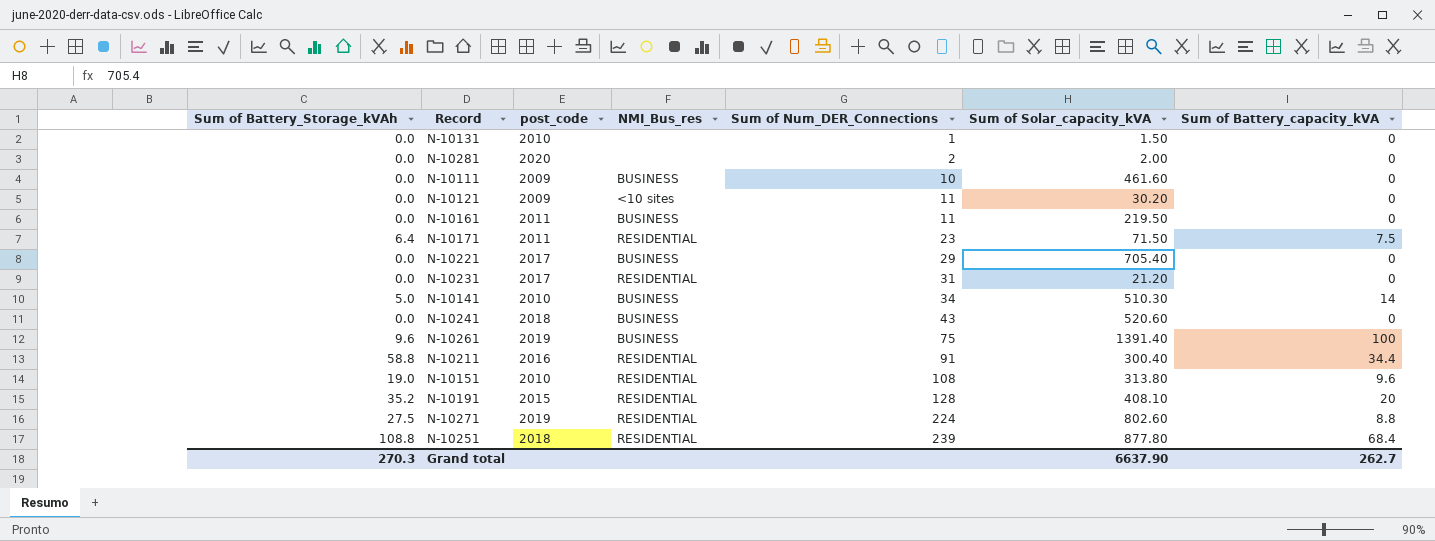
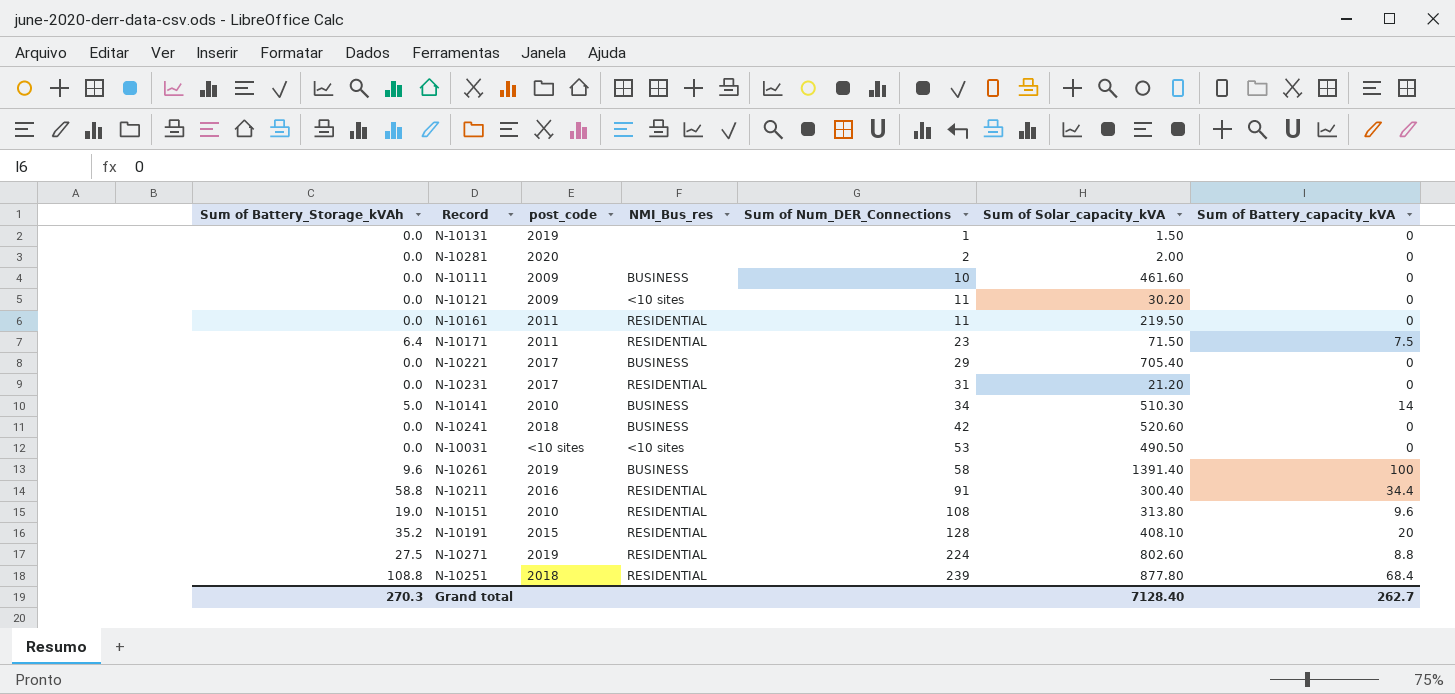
N-10131 | post_code: 2010 -> 2019
N-10161 | NMI_Bus_res: BUSINESS -> RESIDENTIAL
N-10241 | Sum of Num_DER_Connections: 43 -> 42
row N-10031: none -> 0.0 | <10 sites | <10 sites | 53 | 490.50 | 0
N-10261 | Sum of Num_DER_Connections: 75 -> 58
Grand total | Sum of Solar_capacity_kVA: 6637.90 -> 7128.40

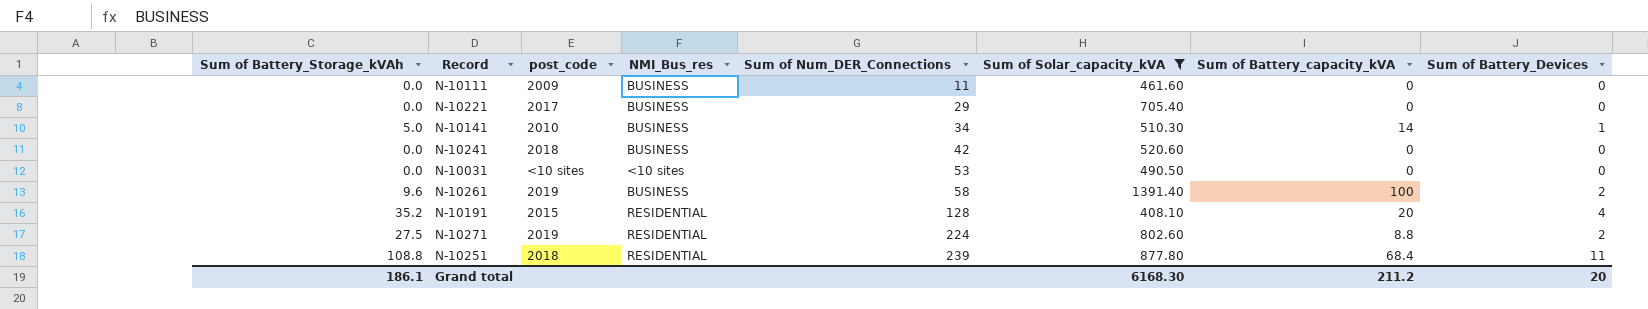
filter: none -> Sum of Solar_capacity_kVA >= 408.10
column Sum of Battery_Devices | position: none -> 8
N-10111 | Sum of Num_DER_Connections: 10 -> 11
Grand total | Sum of Battery_Storage_kVAh: 270.3 -> 186.1
Grand total | Sum of Solar_capacity_kVA: 7128.40 -> 6168.30
Grand total | Sum of Battery_capacity_kVA: 262.7 -> 211.2

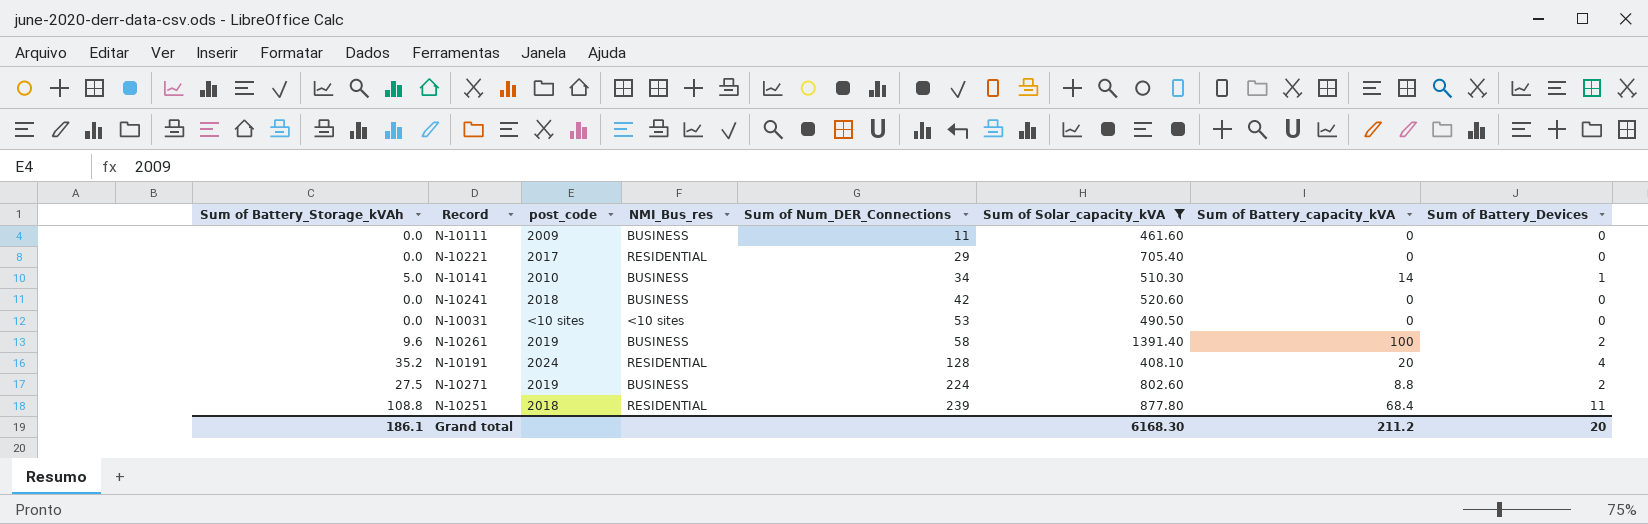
N-10221 | NMI_Bus_res: BUSINESS -> RESIDENTIAL
N-10191 | post_code: 2015 -> 2024
N-10271 | NMI_Bus_res: RESIDENTIAL -> BUSINESS

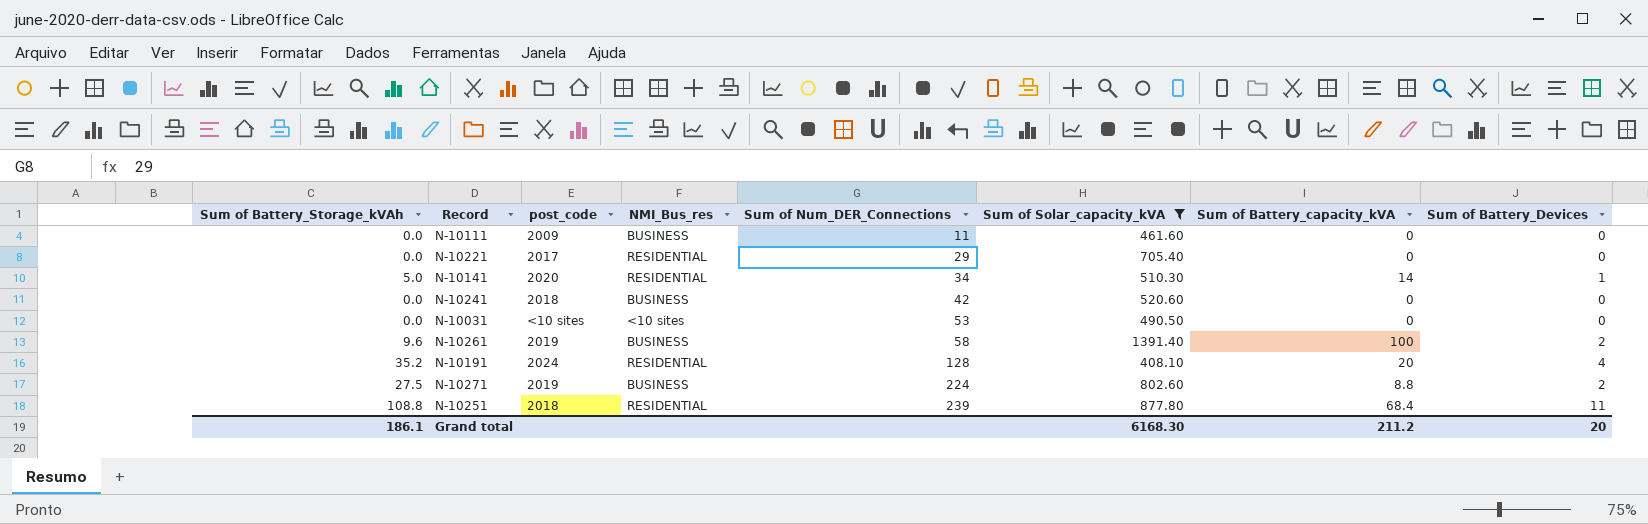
N-10141 | post_code: 2010 -> 2020
N-10141 | NMI_Bus_res: BUSINESS -> RESIDENTIAL

